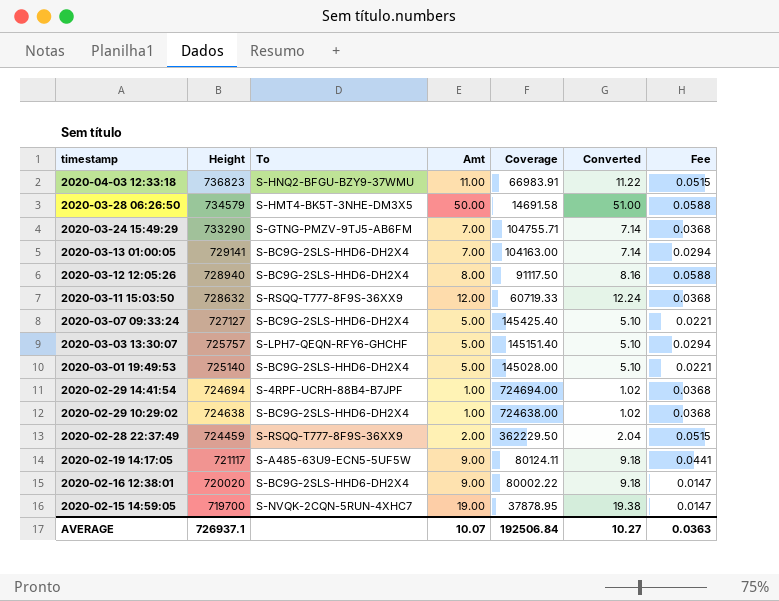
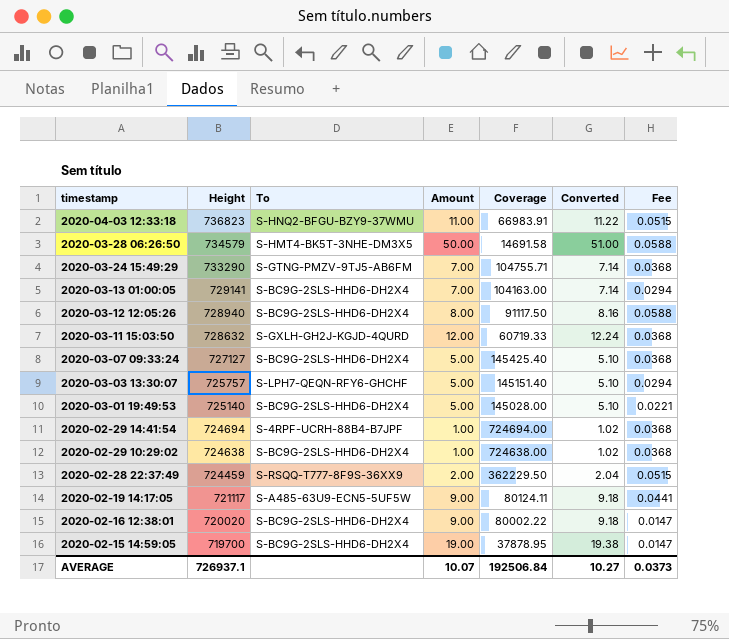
column name: Amt -> Amount
2020-03-11 15:03:50 | To: S-RSQQ-T777-8F9S-36XX9 -> S-GXLH-GH2J-KGJD-4QURD
2020-03-07 09:33:24 | Fee: 0.0221 -> 0.0368
2020-02-15 14:59:05 | To: S-NVQK-2CQN-5RUN-4XHC7 -> S-BC9G-2SLS-HHD6-DH2X4
AVERAGE | Fee: 0.0363 -> 0.0373

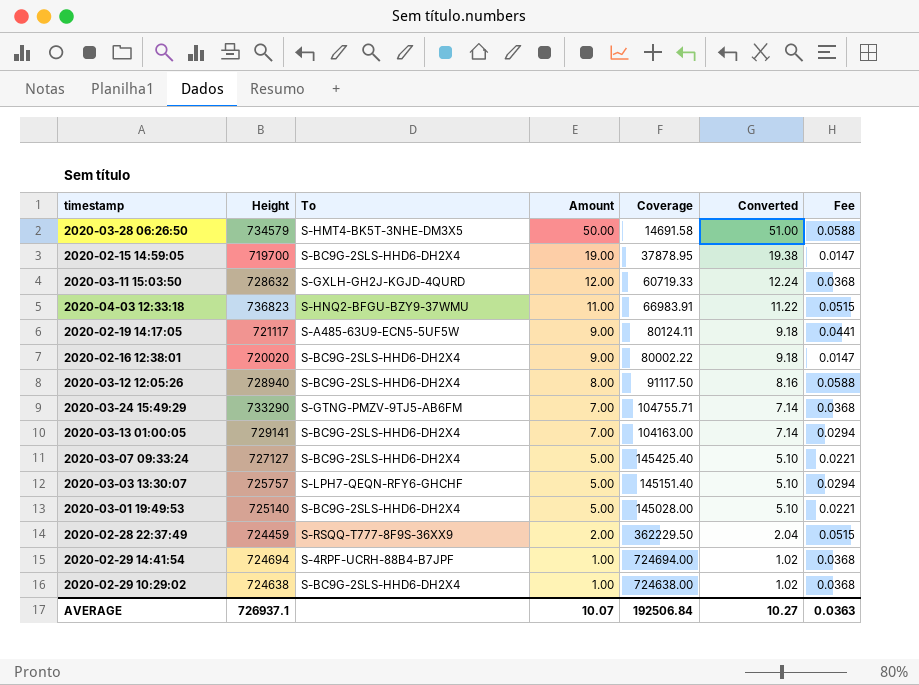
row order: timestamp descending -> Amount descending
2020-03-07 09:33:24 | Fee: 0.0368 -> 0.0221
AVERAGE | Fee: 0.0373 -> 0.0363

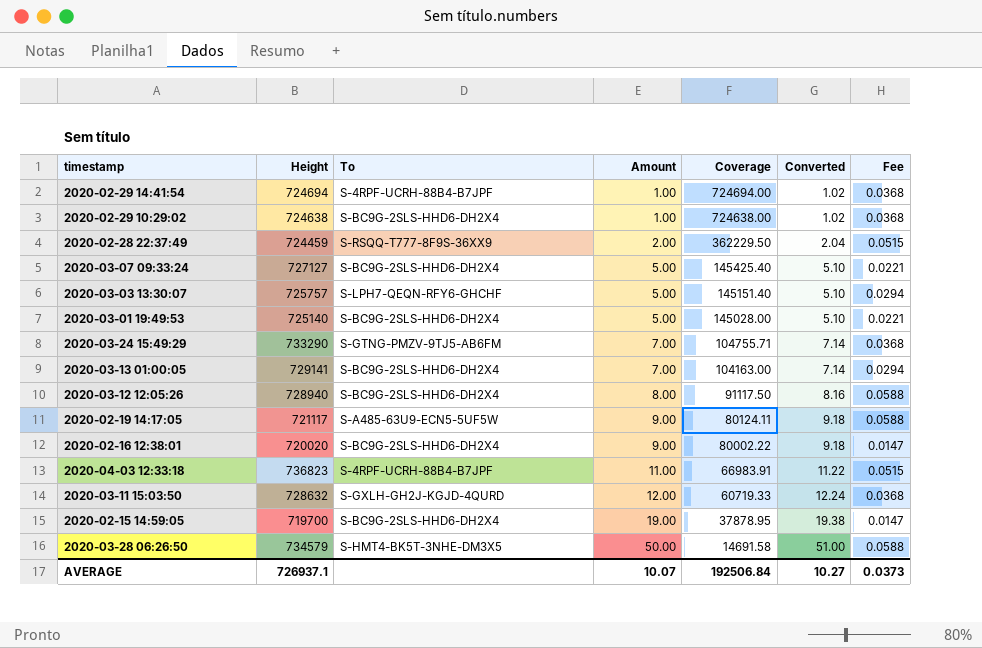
row order: Amount descending -> Amount ascending
2020-02-19 14:17:05 | Fee: 0.0441 -> 0.0588
2020-04-03 12:33:18 | To: S-HNQ2-BFGU-BZY9-37WMU -> S-4RPF-UCRH-88B4-B7JPF
AVERAGE | Fee: 0.0363 -> 0.0373

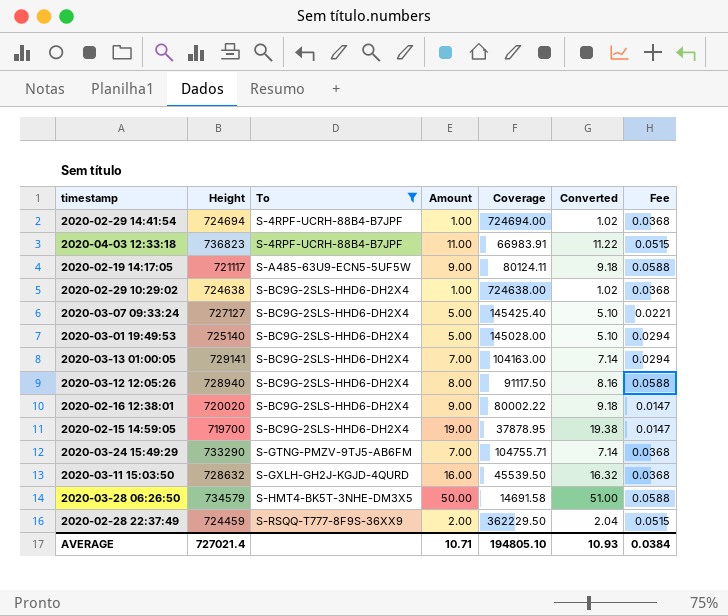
filter: none -> To != S-LPH7-QEQN-RFY6-GHCHF
row order: Amount ascending -> To ascending
2020-03-01 19:49:53 | Fee: 0.0221 -> 0.0294
2020-03-11 15:03:50 | Amount: 12.00 -> 16.00
2020-03-11 15:03:50 | Coverage: 60719.33 -> 45539.50
2020-03-11 15:03:50 | Converted: 12.24 -> 16.32
AVERAGE | Height: 726937.1 -> 727021.4
AVERAGE | Amount: 10.07 -> 10.71
AVERAGE | Coverage: 192506.84 -> 194805.10
AVERAGE | Converted: 10.27 -> 10.93
AVERAGE | Fee: 0.0373 -> 0.0384

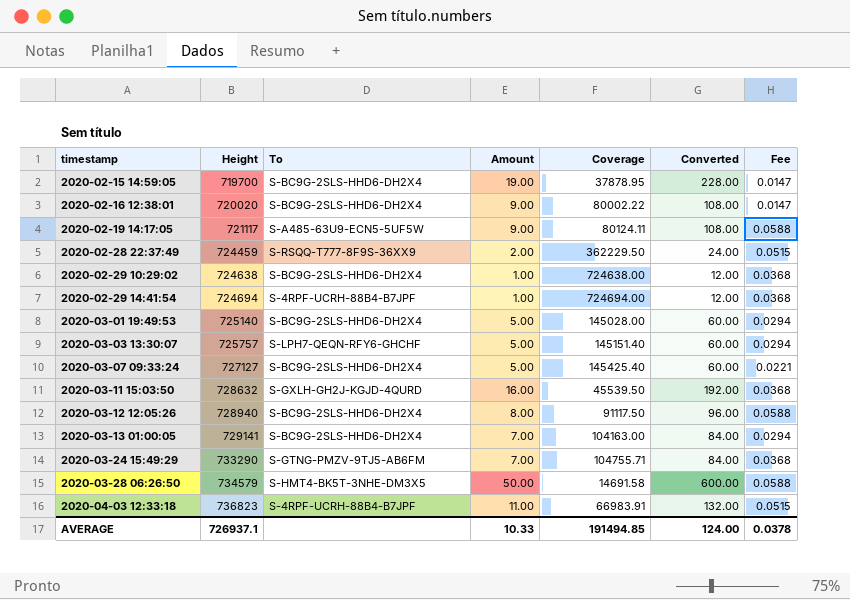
filter: To != S-LPH7-QEQN-RFY6-GHCHF -> none
row order: To ascending -> timestamp ascending
column Converted | formula: [Amount] * 1.02 -> [Amount] * 12
AVERAGE | Height: 727021.4 -> 726937.1
AVERAGE | Amount: 10.71 -> 10.33
AVERAGE | Coverage: 194805.10 -> 191494.85
AVERAGE | Converted: 10.93 -> 124.00
AVERAGE | Fee: 0.0384 -> 0.0378

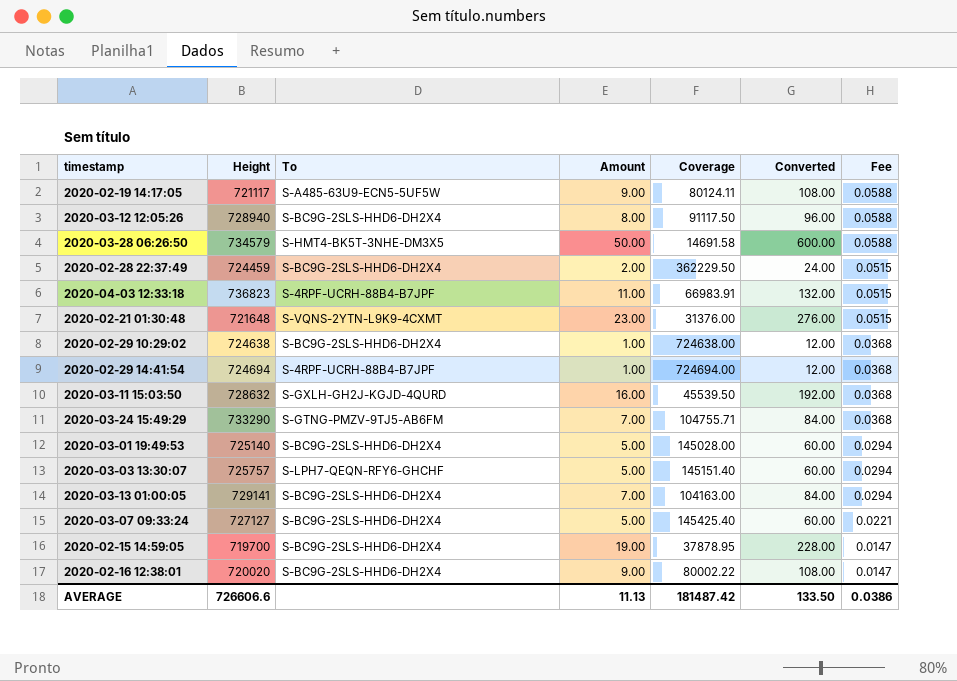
row order: timestamp ascending -> Fee descending
2020-02-28 22:37:49 | To: S-RSQQ-T777-8F9S-36XX9 -> S-BC9G-2SLS-HHD6-DH2X4
row 2020-02-21 01:30:48: none -> 721648 | S-VQNS-2YTN-L9K9-4CXMT | 23.00 | 31376.00 | 276.00 | 0.0515
AVERAGE | Height: 726937.1 -> 726606.6
AVERAGE | Amount: 10.33 -> 11.13
AVERAGE | Coverage: 191494.85 -> 181487.42
AVERAGE | Converted: 124.00 -> 133.50
AVERAGE | Fee: 0.0378 -> 0.0386

